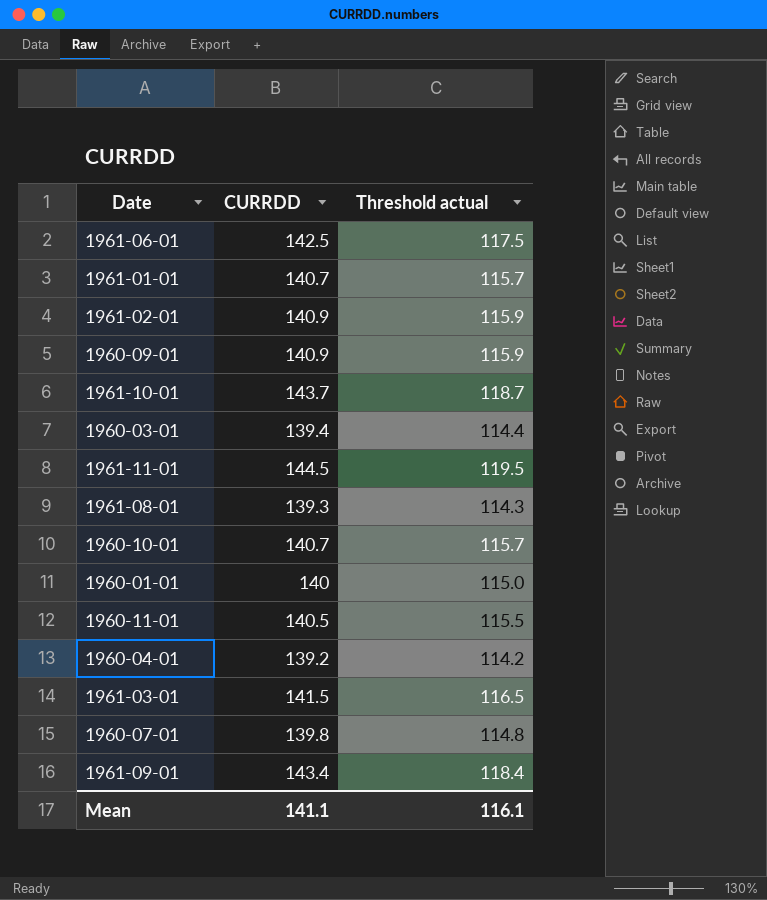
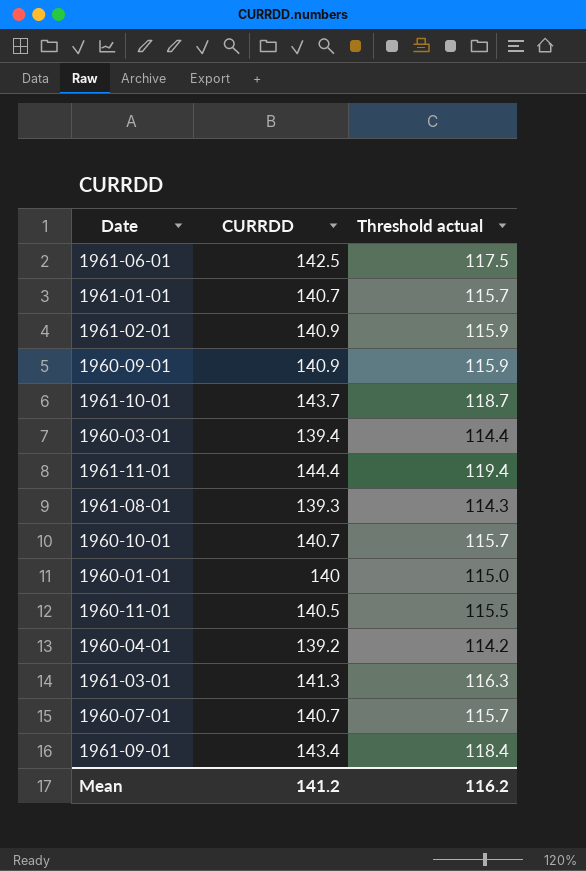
1961-11-01 | CURRDD: 144.5 -> 144.4
1961-11-01 | Threshold actual: 119.5 -> 119.4
1961-03-01 | CURRDD: 141.5 -> 141.3
1961-03-01 | Threshold actual: 116.5 -> 116.3
1960-07-01 | CURRDD: 139.8 -> 140.7
1960-07-01 | Threshold actual: 114.8 -> 115.7
Mean | CURRDD: 141.1 -> 141.2
Mean | Threshold actual: 116.1 -> 116.2

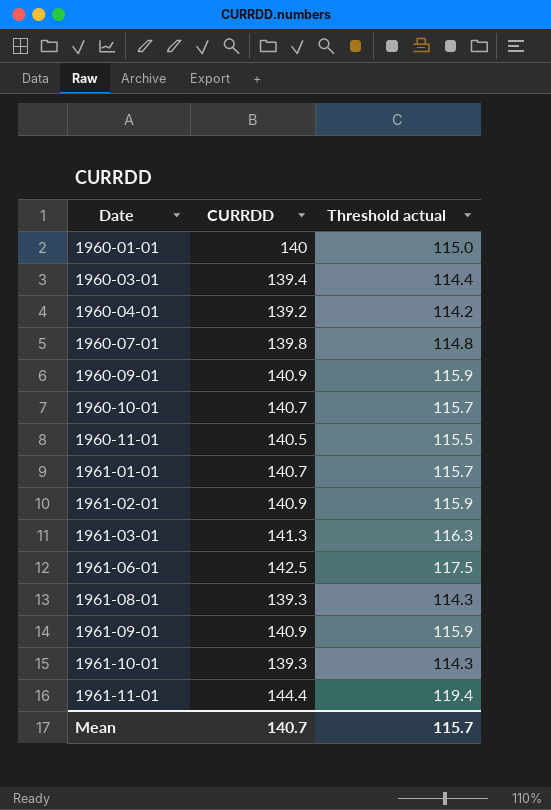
row order: none -> Date ascending
1960-07-01 | CURRDD: 140.7 -> 139.8
1960-07-01 | Threshold actual: 115.7 -> 114.8
1961-09-01 | CURRDD: 143.4 -> 140.9
1961-09-01 | Threshold actual: 118.4 -> 115.9
1961-10-01 | CURRDD: 143.7 -> 139.3
1961-10-01 | Threshold actual: 118.7 -> 114.3
Mean | CURRDD: 141.2 -> 140.7
Mean | Threshold actual: 116.2 -> 115.7

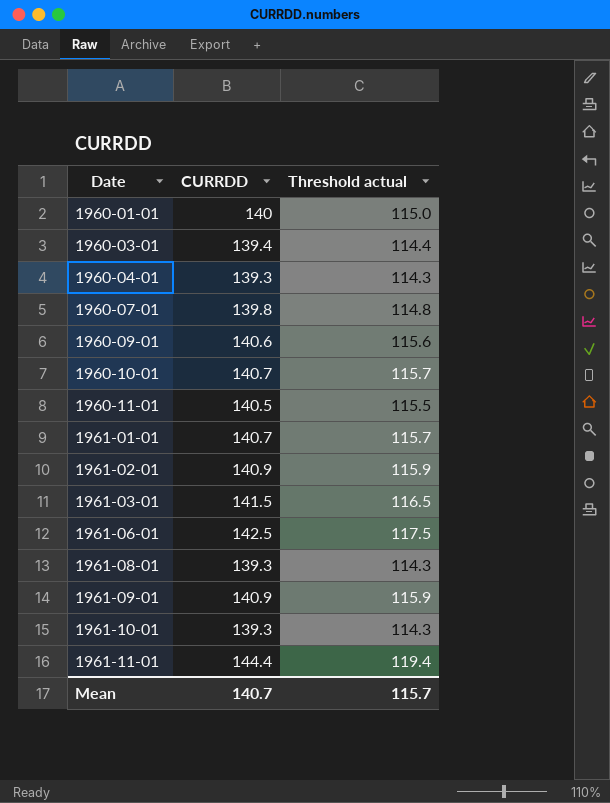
1960-04-01 | CURRDD: 139.2 -> 139.3
1960-04-01 | Threshold actual: 114.2 -> 114.3
1960-09-01 | CURRDD: 140.9 -> 140.6
1960-09-01 | Threshold actual: 115.9 -> 115.6
1961-03-01 | CURRDD: 141.3 -> 141.5
1961-03-01 | Threshold actual: 116.3 -> 116.5

